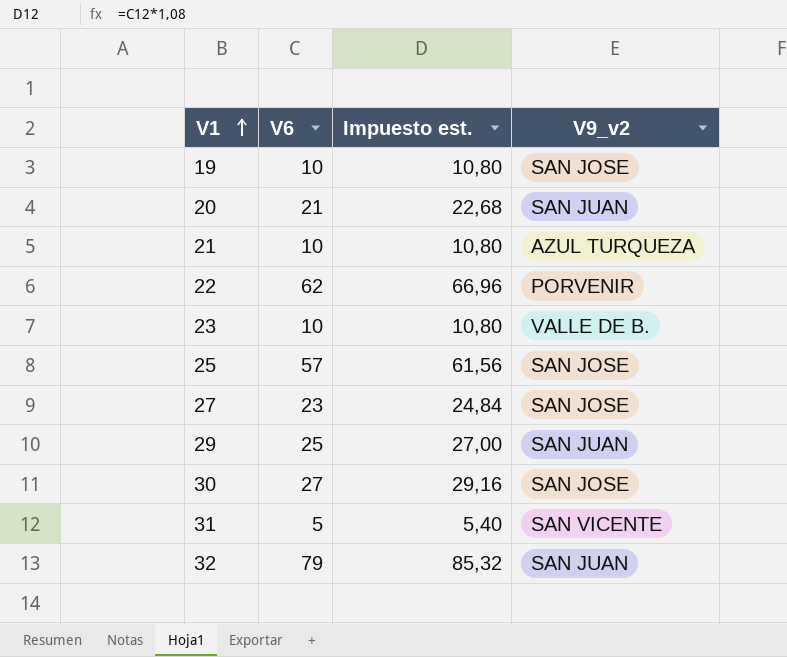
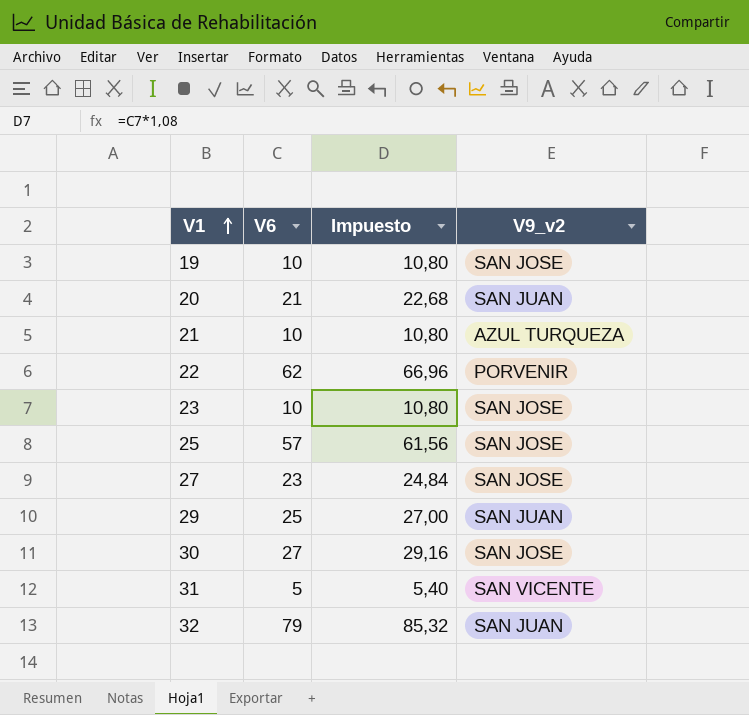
column name: Impuesto est. -> Impuesto
23 | V9_v2: VALLE DE B. -> SAN JOSE

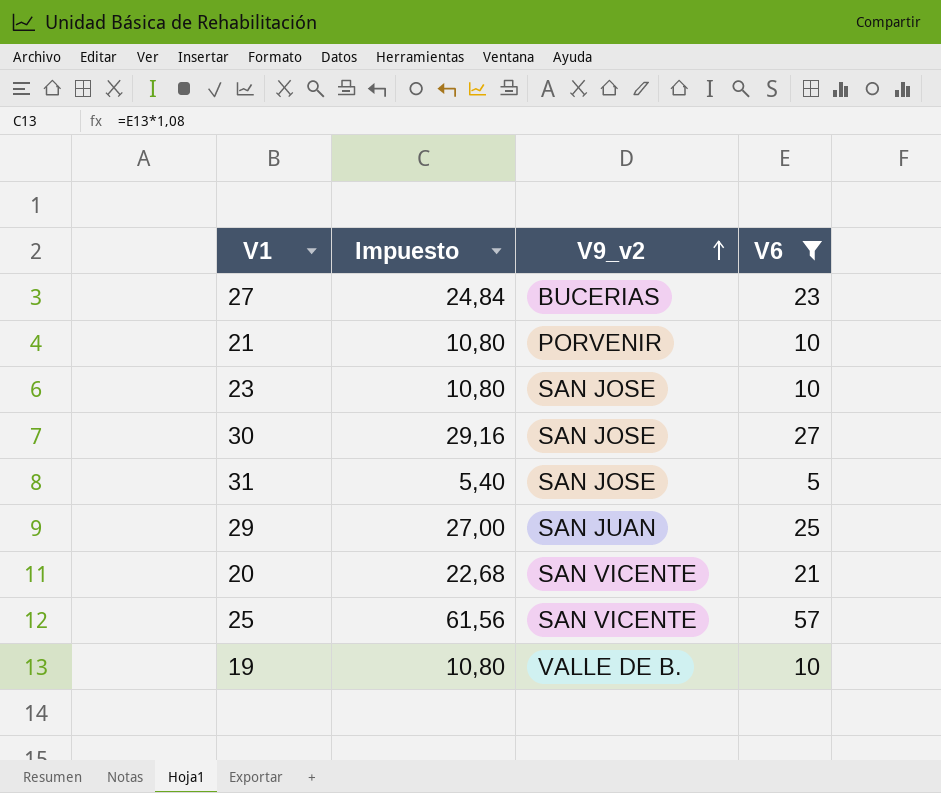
filter: none -> V6 <= 57
row order: V1 ascending -> V9_v2 ascending
column V6 | position: 2 -> 4
27 | V9_v2: SAN JOSE -> BUCERIAS
21 | V9_v2: AZUL TURQUEZA -> PORVENIR
31 | V9_v2: SAN VICENTE -> SAN JOSE
20 | V9_v2: SAN JUAN -> SAN VICENTE
25 | V9_v2: SAN JOSE -> SAN VICENTE
19 | V9_v2: SAN JOSE -> VALLE DE B.

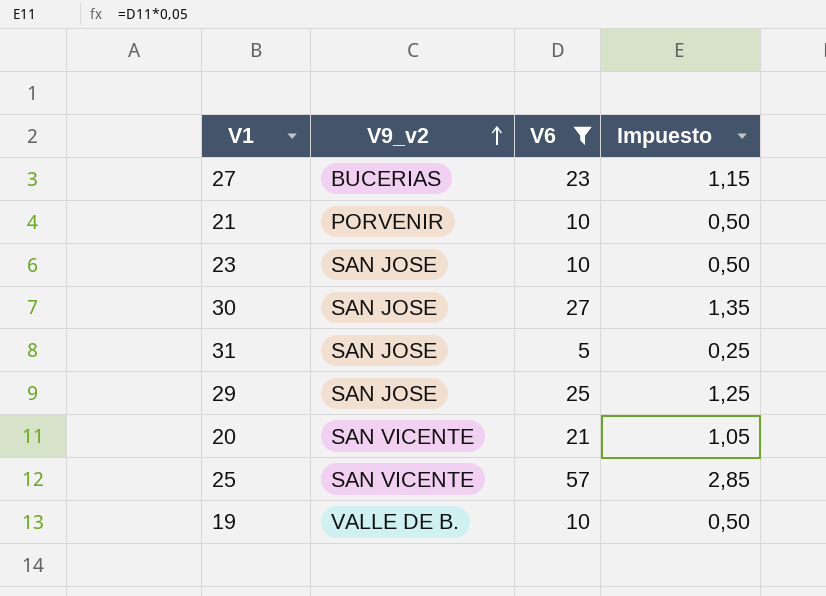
column Impuesto | formula: [V6] * 1,08 -> [V6] * 0,05
column Impuesto | position: 2 -> 4
29 | V9_v2: SAN JUAN -> SAN JOSE

